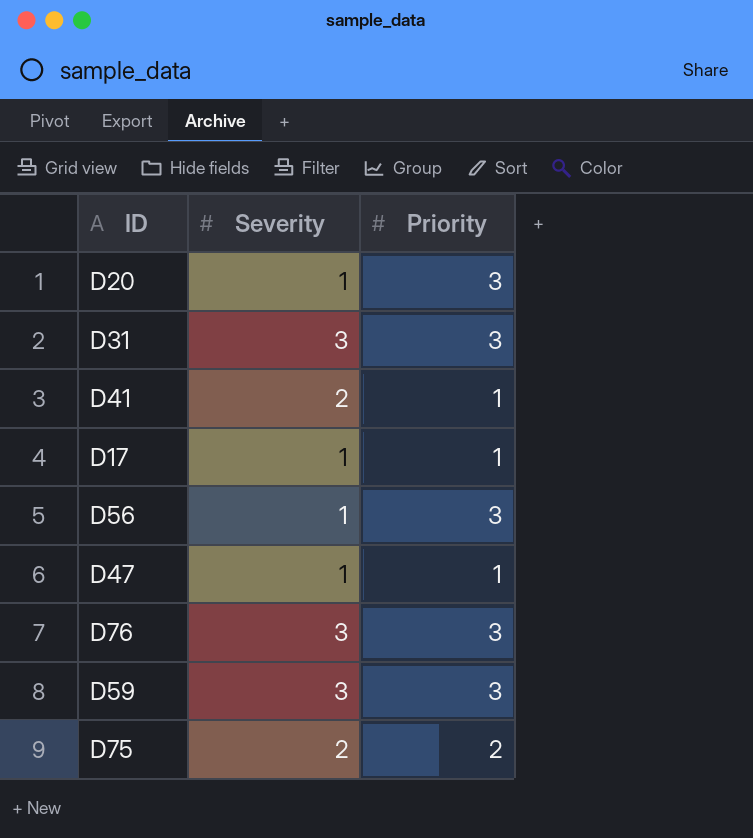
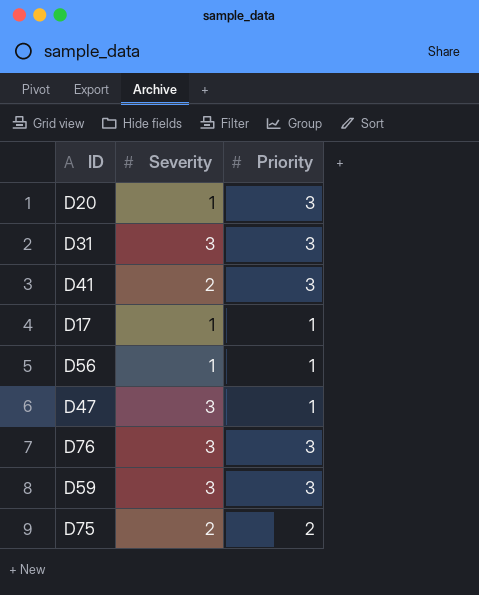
D41 | Priority: 1 -> 3
D56 | Priority: 3 -> 1
D47 | Severity: 1 -> 3

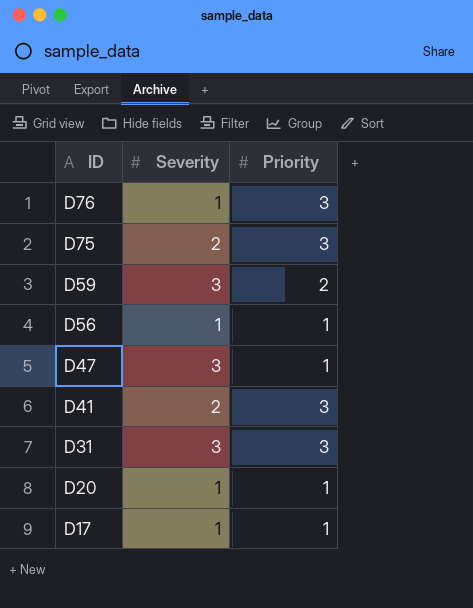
row order: none -> ID descending
D76 | Severity: 3 -> 1
D75 | Priority: 2 -> 3
D59 | Priority: 3 -> 2
D20 | Priority: 3 -> 1

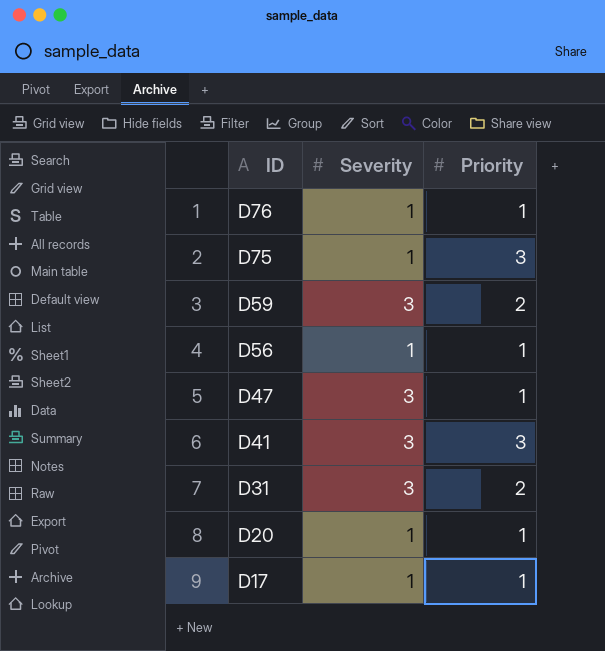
D76 | Priority: 3 -> 1
D75 | Severity: 2 -> 1
D41 | Severity: 2 -> 3
D31 | Priority: 3 -> 2

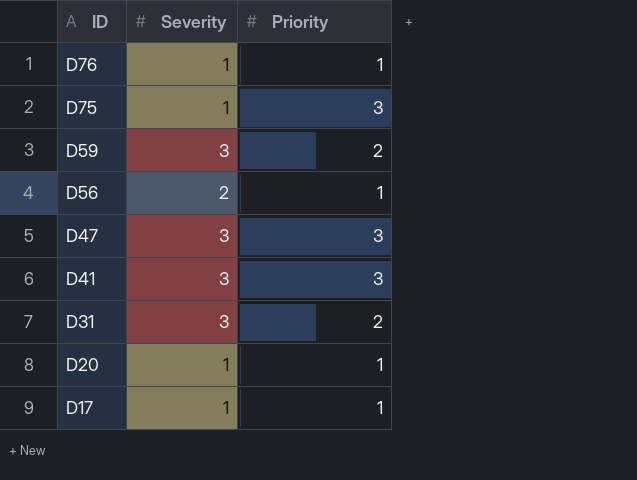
D56 | Severity: 1 -> 2
D47 | Priority: 1 -> 3

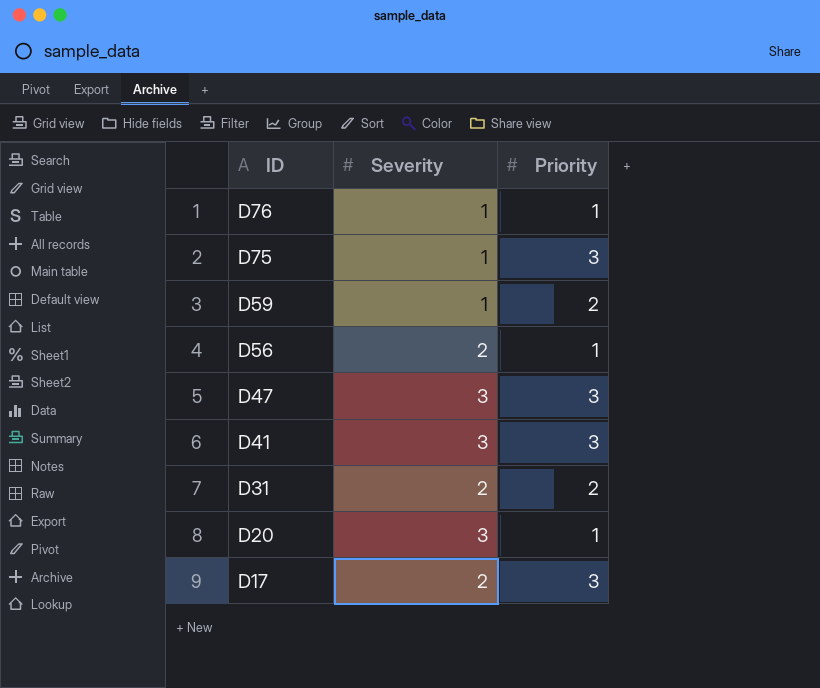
D59 | Severity: 3 -> 1
D31 | Severity: 3 -> 2
D20 | Severity: 1 -> 3
D17 | Severity: 1 -> 2
D17 | Priority: 1 -> 3

